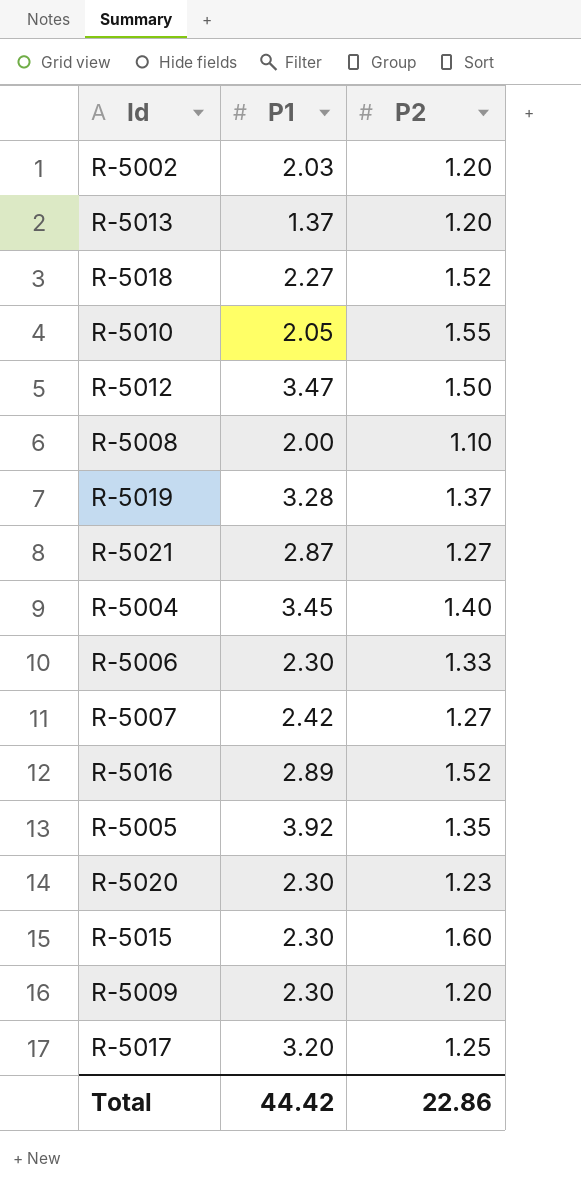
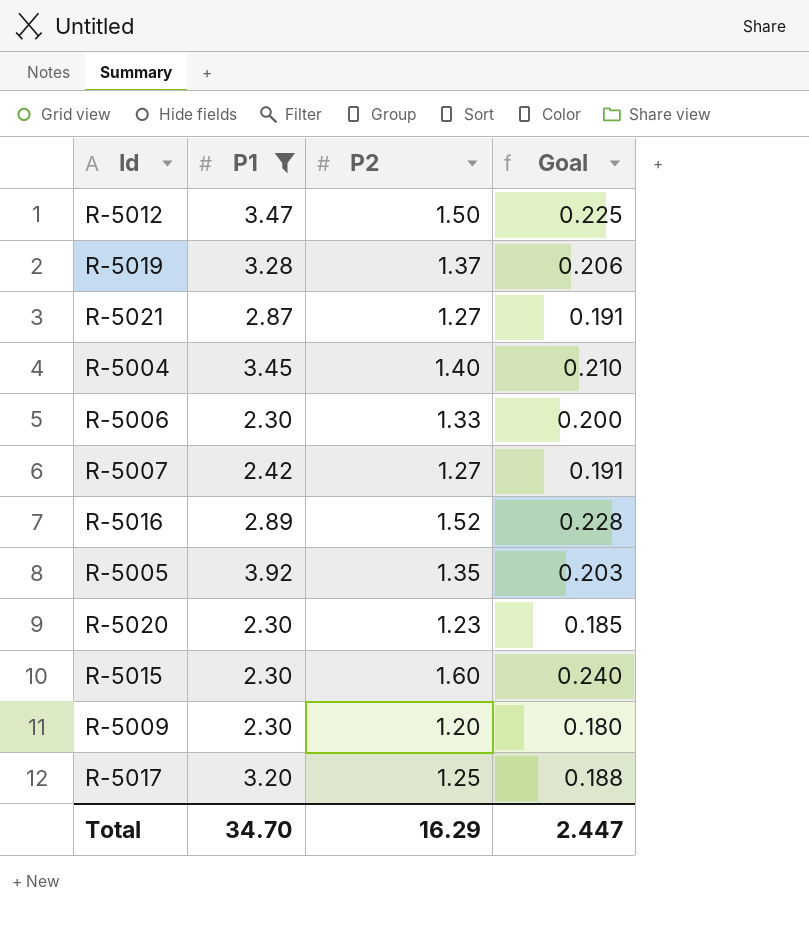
filter: none -> P1 >= 2.30
column Goal | formula: none -> [P2] * 0.15
Total | P1: 44.42 -> 34.70
Total | P2: 22.86 -> 16.29

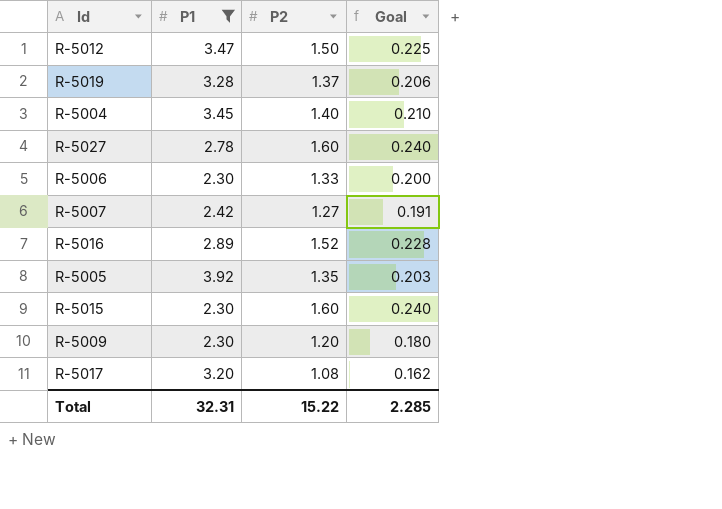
row R-5021: 2.87 | 1.27 | 0.191 -> none
row R-5020: 2.30 | 1.23 | 0.185 -> none
row R-5027: none -> 2.78 | 1.60 | 0.240
R-5017 | P2: 1.25 -> 1.08
R-5017 | Goal: 0.188 -> 0.162
Total | P1: 34.70 -> 32.31
Total | P2: 16.29 -> 15.22
Total | Goal: 2.447 -> 2.285

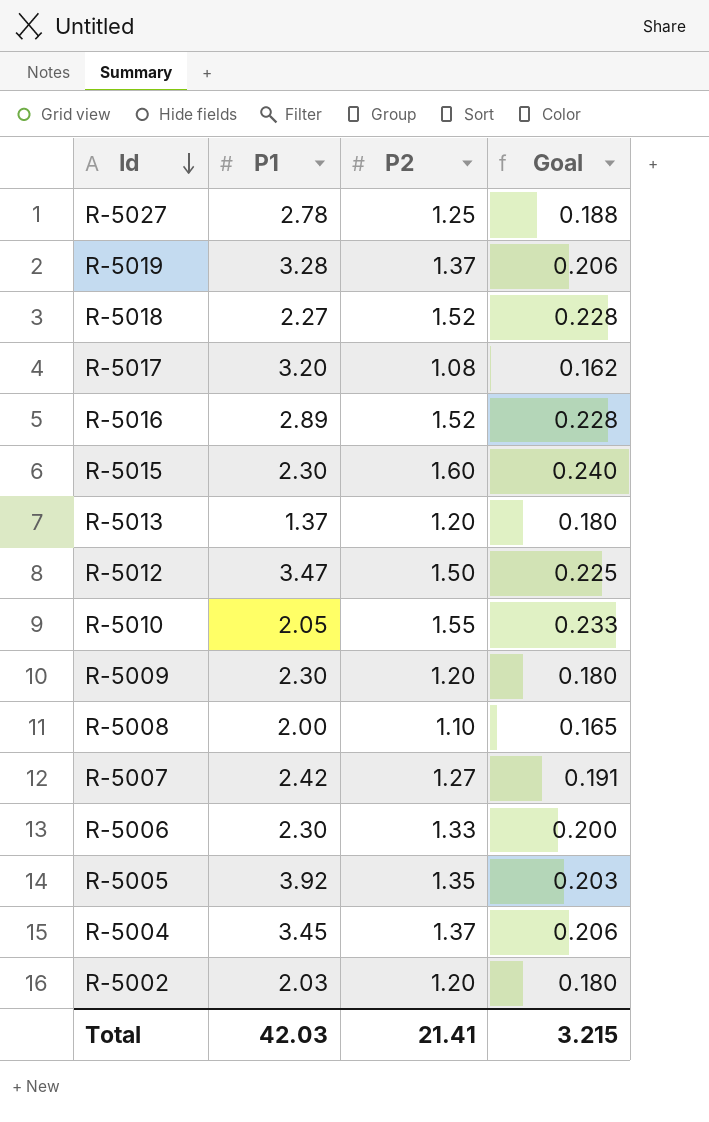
filter: P1 >= 2.30 -> none
row order: none -> Id descending
R-5027 | P2: 1.60 -> 1.25
R-5027 | Goal: 0.240 -> 0.188
R-5004 | P2: 1.40 -> 1.37
R-5004 | Goal: 0.210 -> 0.206
Total | P1: 32.31 -> 42.03
Total | P2: 15.22 -> 21.41
Total | Goal: 2.285 -> 3.215

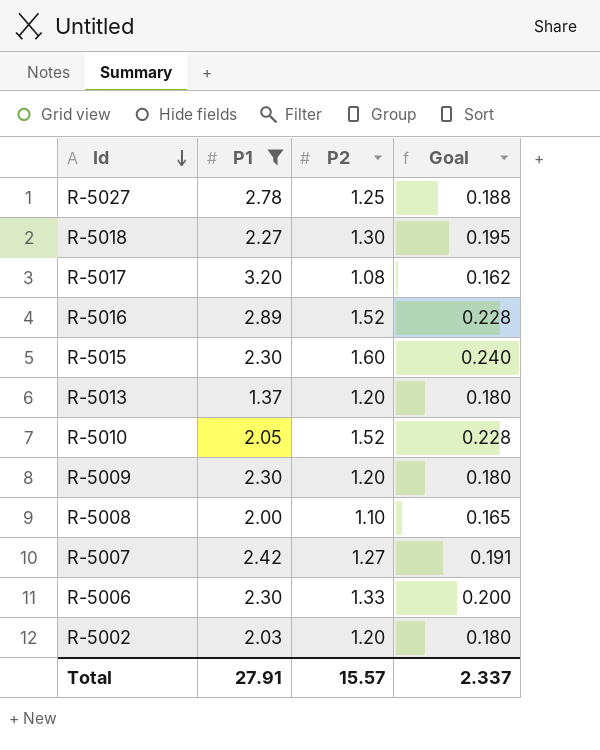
filter: none -> P1 <= 3.20
R-5018 | P2: 1.52 -> 1.30
R-5018 | Goal: 0.228 -> 0.195
R-5010 | P2: 1.55 -> 1.52
R-5010 | Goal: 0.233 -> 0.228
Total | P1: 42.03 -> 27.91
Total | P2: 21.41 -> 15.57
Total | Goal: 3.215 -> 2.337

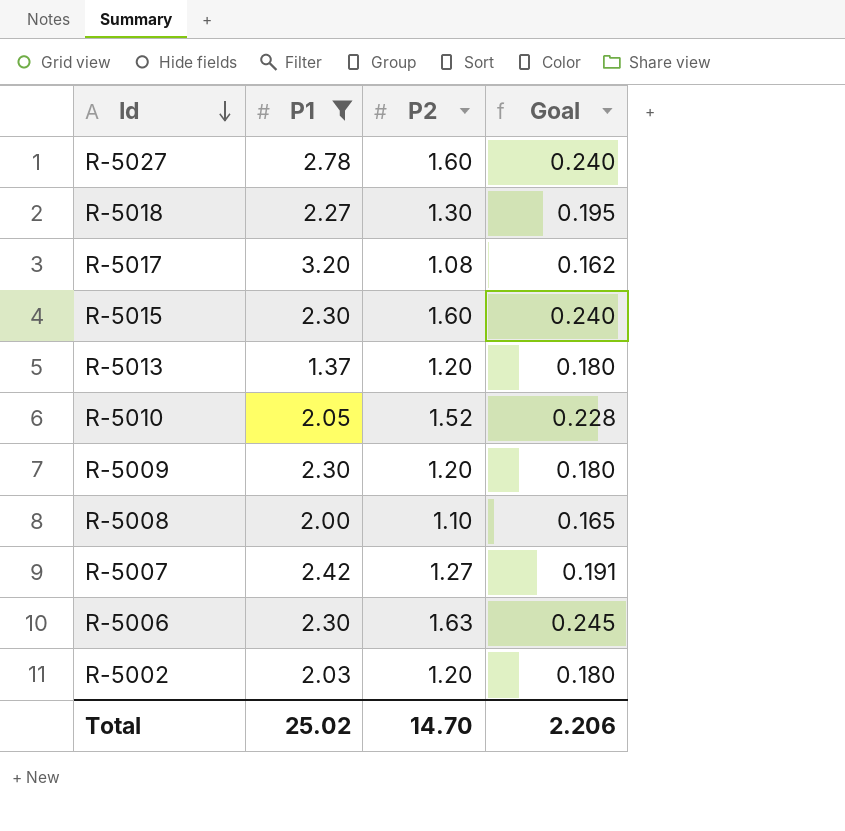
row R-5016: 2.89 | 1.52 | 0.228 -> none
R-5027 | P2: 1.25 -> 1.60
R-5027 | Goal: 0.188 -> 0.240
R-5006 | P2: 1.33 -> 1.63
R-5006 | Goal: 0.200 -> 0.245
Total | P1: 27.91 -> 25.02
Total | P2: 15.57 -> 14.70
Total | Goal: 2.337 -> 2.206

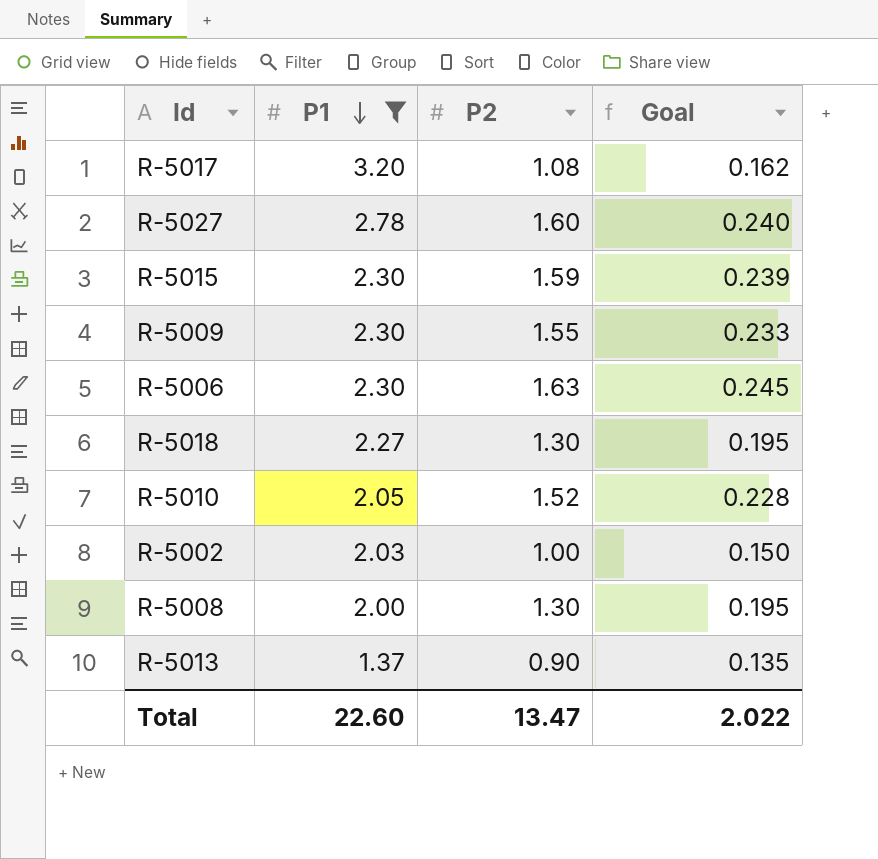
row order: Id descending -> P1 descending
row R-5007: 2.42 | 1.27 | 0.191 -> none
R-5015 | P2: 1.60 -> 1.59
R-5015 | Goal: 0.240 -> 0.239
R-5009 | P2: 1.20 -> 1.55
R-5009 | Goal: 0.180 -> 0.233
R-5002 | P2: 1.20 -> 1.00
R-5002 | Goal: 0.180 -> 0.150
R-5008 | P2: 1.10 -> 1.30
R-5008 | Goal: 0.165 -> 0.195
R-5013 | P2: 1.20 -> 0.90
R-5013 | Goal: 0.180 -> 0.135
Total | P1: 25.02 -> 22.60
Total | P2: 14.70 -> 13.47
Total | Goal: 2.206 -> 2.022

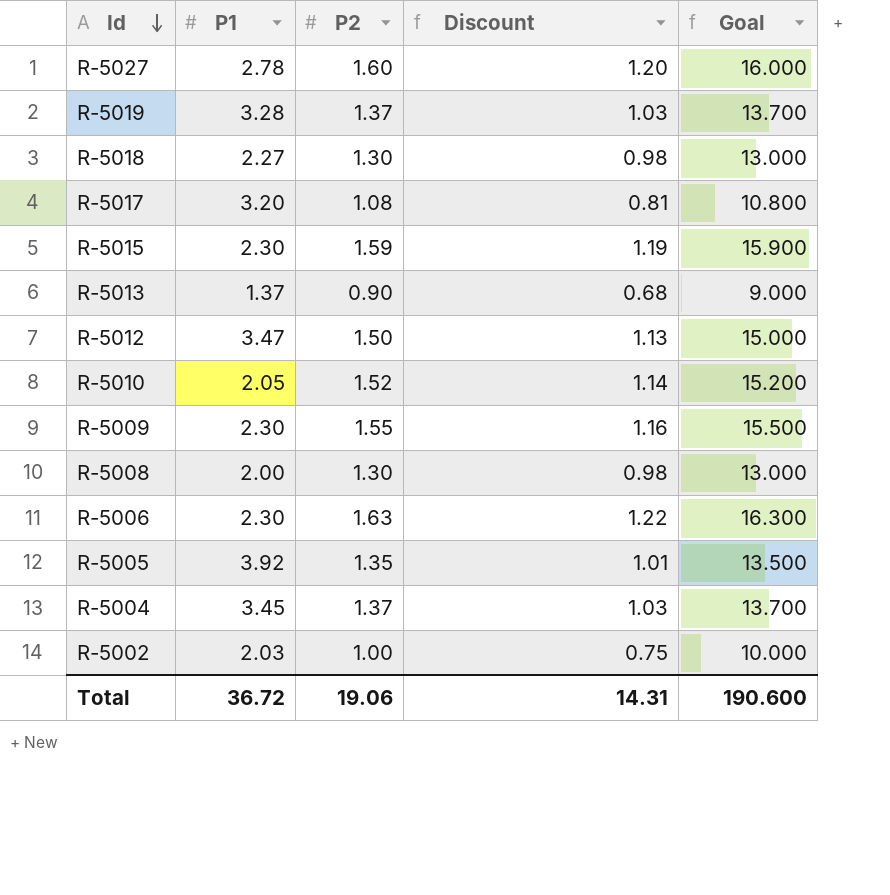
filter: P1 <= 3.20 -> none
row order: P1 descending -> Id descending
column Discount | formula: none -> [P2] * 0.75
column Goal | formula: [P2] * 0.15 -> [P2] * 10
Total | P1: 22.60 -> 36.72
Total | P2: 13.47 -> 19.06
Total | Goal: 2.022 -> 190.600

